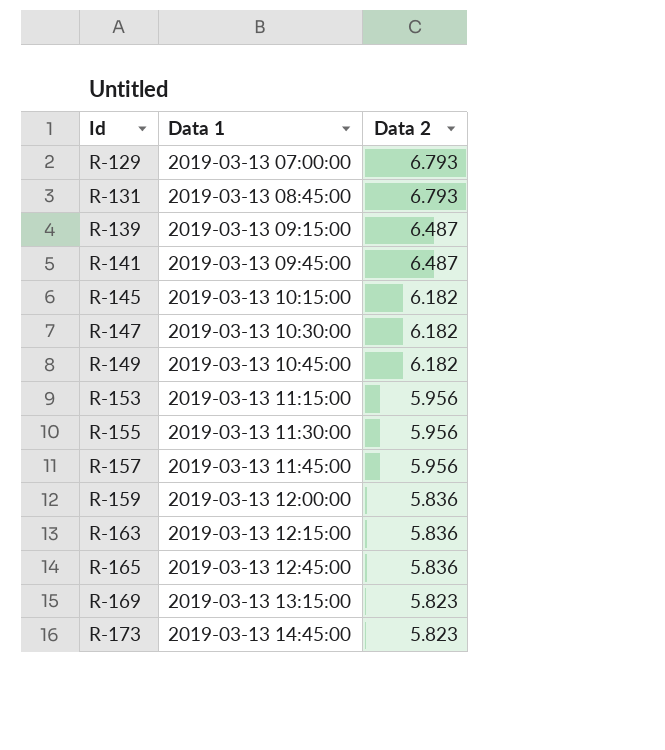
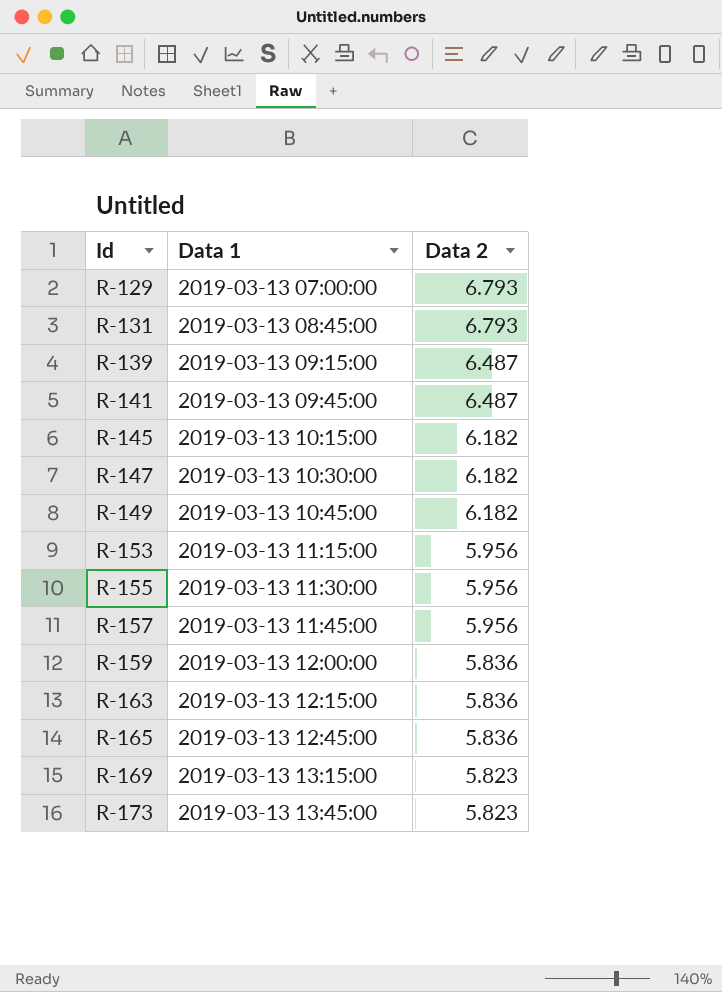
R-173 | Data 1: 2019-03-13 14:45:00 -> 2019-03-13 13:45:00

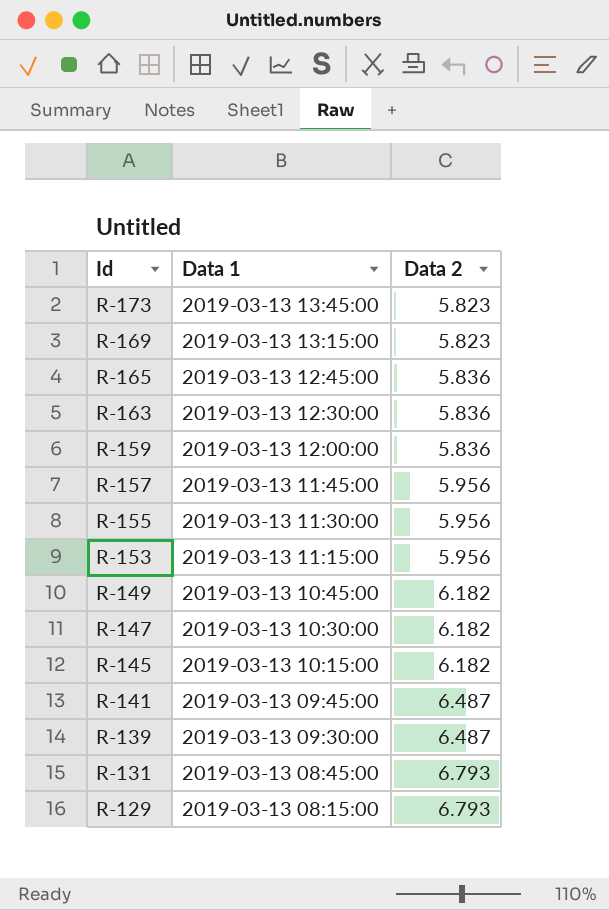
row order: Id ascending -> Id descending
R-163 | Data 1: 2019-03-13 12:15:00 -> 2019-03-13 12:30:00
R-139 | Data 1: 2019-03-13 09:15:00 -> 2019-03-13 09:30:00
R-129 | Data 1: 2019-03-13 07:00:00 -> 2019-03-13 08:15:00

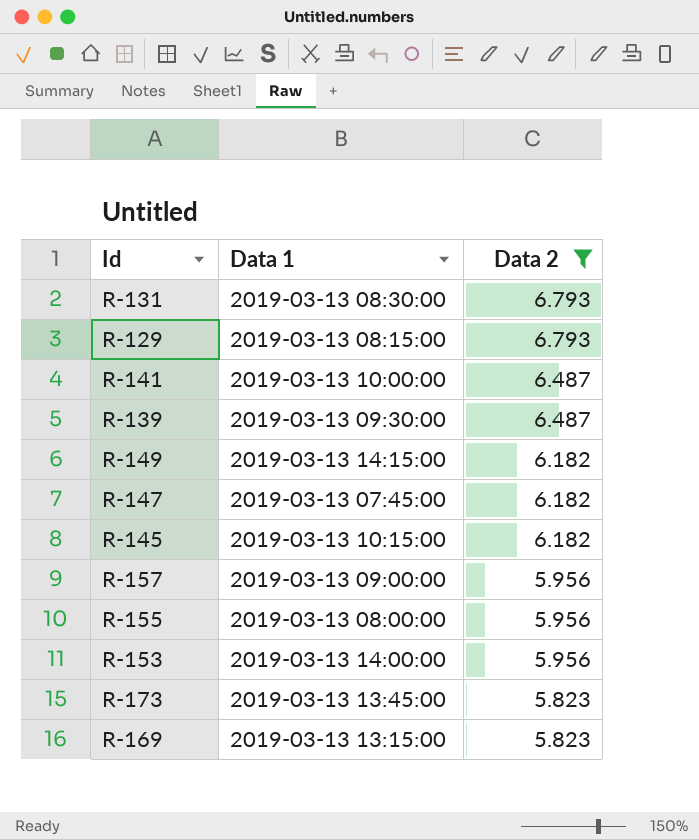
filter: none -> Data 2 != 5.836
row order: Id descending -> Data 2 descending
R-131 | Data 1: 2019-03-13 08:45:00 -> 2019-03-13 08:30:00
R-141 | Data 1: 2019-03-13 09:45:00 -> 2019-03-13 10:00:00
R-149 | Data 1: 2019-03-13 10:45:00 -> 2019-03-13 14:15:00
R-147 | Data 1: 2019-03-13 10:30:00 -> 2019-03-13 07:45:00
R-157 | Data 1: 2019-03-13 11:45:00 -> 2019-03-13 09:00:00
R-155 | Data 1: 2019-03-13 11:30:00 -> 2019-03-13 08:00:00
R-153 | Data 1: 2019-03-13 11:15:00 -> 2019-03-13 14:00:00

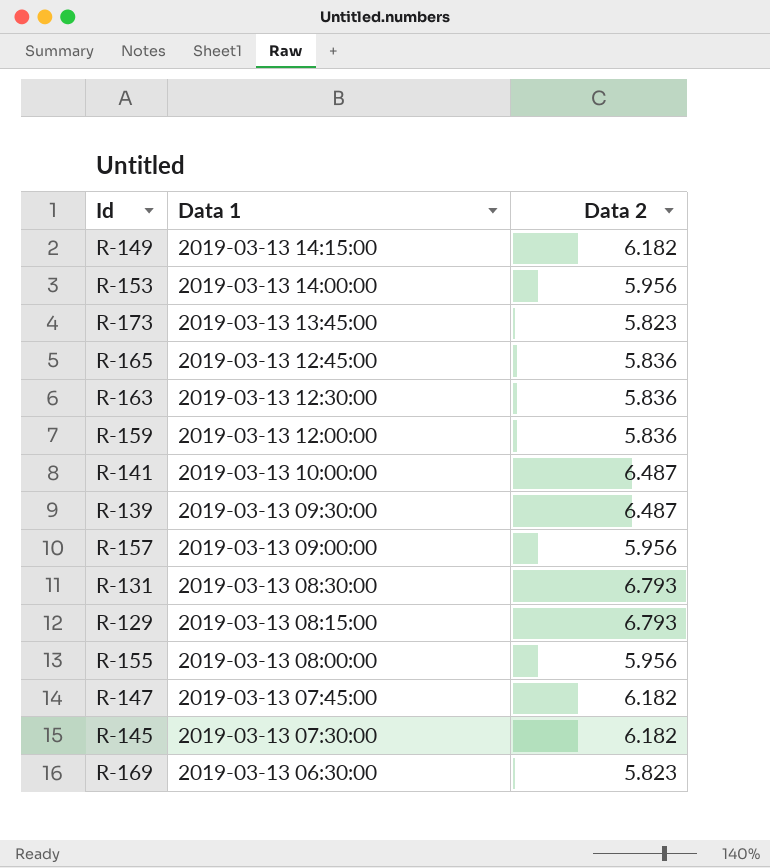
filter: Data 2 != 5.836 -> none
row order: Data 2 descending -> Data 1 descending
R-145 | Data 1: 2019-03-13 10:15:00 -> 2019-03-13 07:30:00
R-169 | Data 1: 2019-03-13 13:15:00 -> 2019-03-13 06:30:00

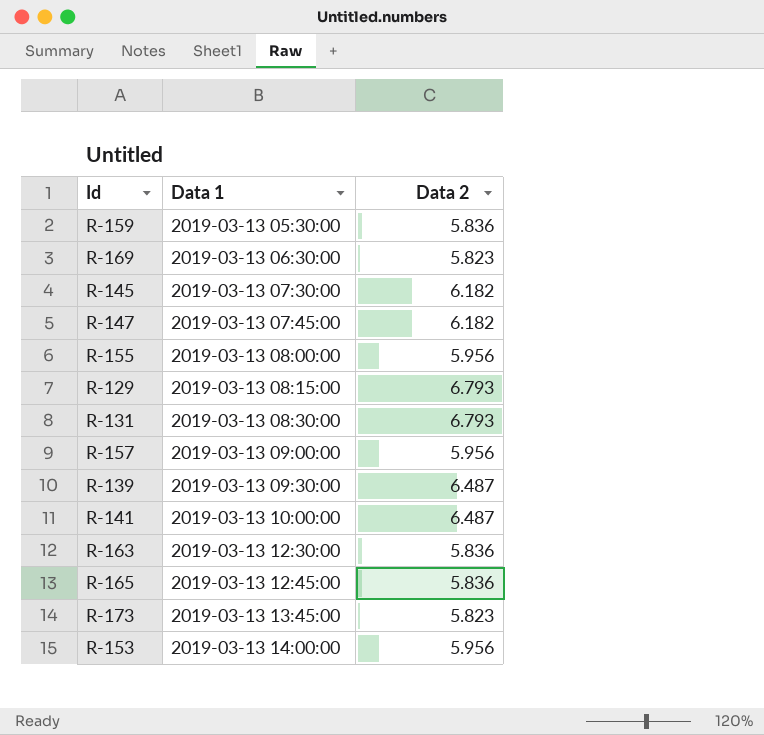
row order: Data 1 descending -> Data 1 ascending
row R-149: 2019-03-13 14:15:00 | 6.182 -> none
R-159 | Data 1: 2019-03-13 12:00:00 -> 2019-03-13 05:30:00

